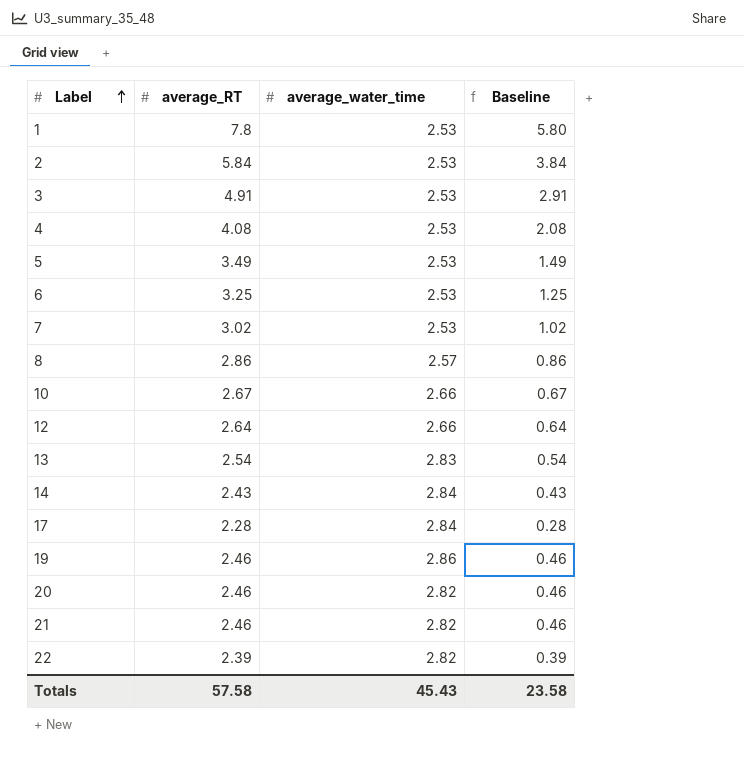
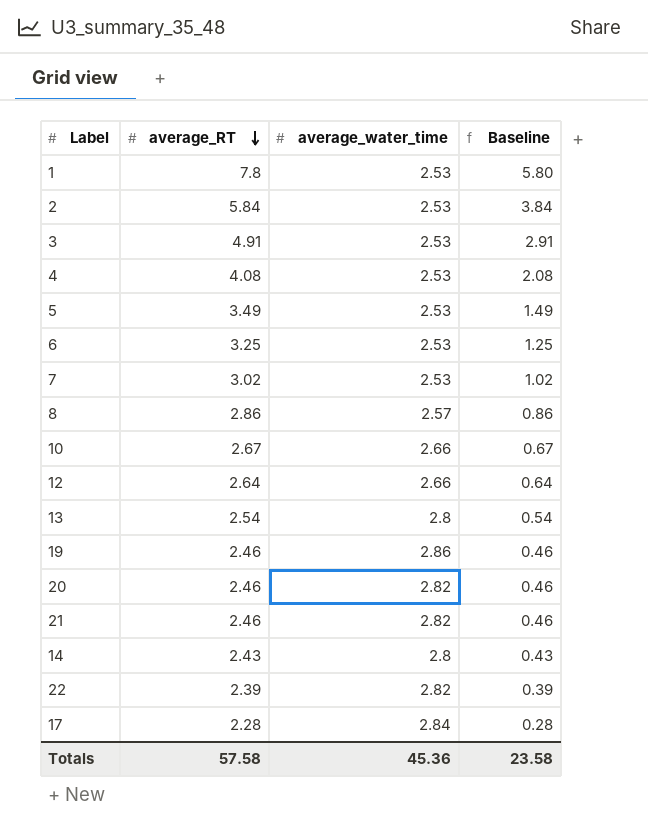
row order: Label ascending -> average_RT descending
13 | average_water_time: 2.83 -> 2.8
14 | average_water_time: 2.84 -> 2.8
Totals | average_water_time: 45.43 -> 45.36

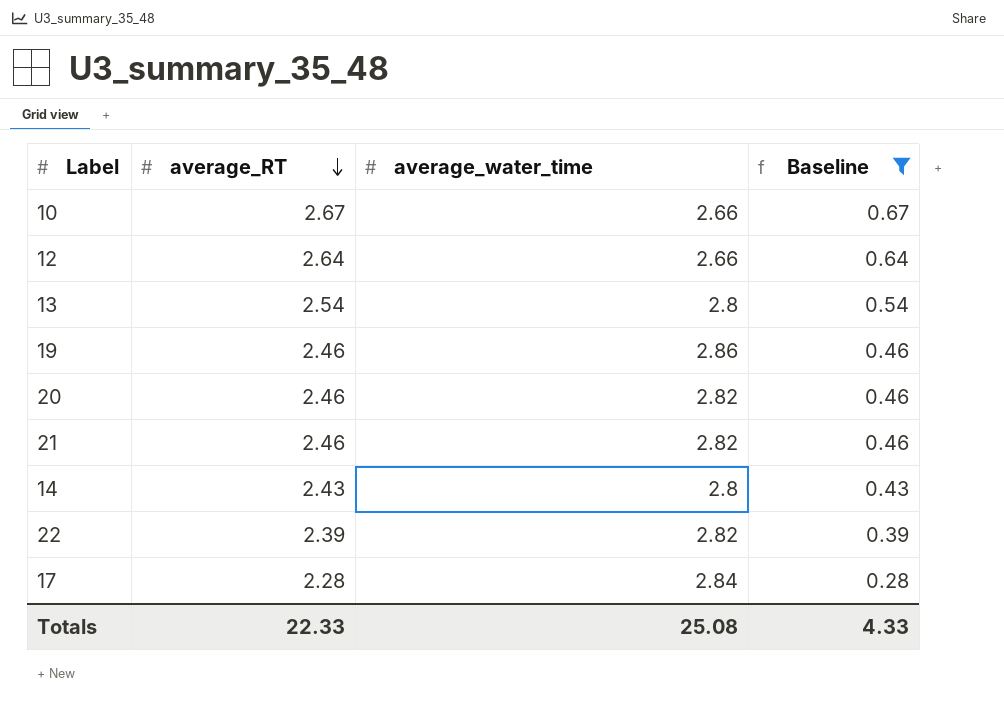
filter: none -> Baseline <= 0.67
Totals | average_RT: 57.58 -> 22.33
Totals | average_water_time: 45.36 -> 25.08
Totals | Baseline: 23.58 -> 4.33

